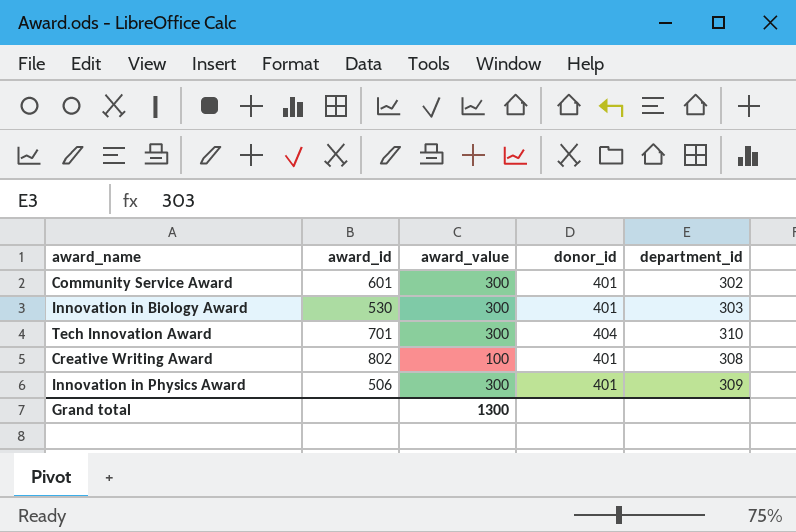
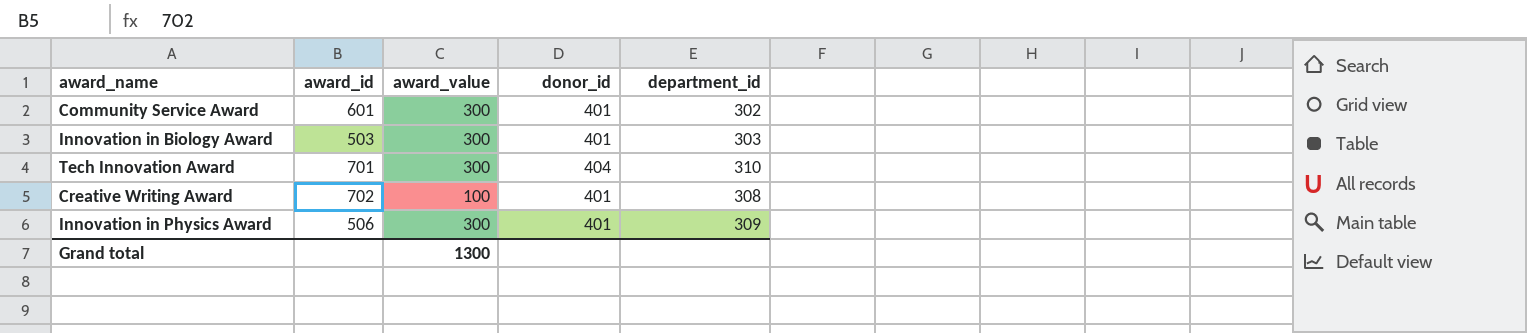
Innovation in Biology Award | award_id: 530 -> 503
Creative Writing Award | award_id: 802 -> 702

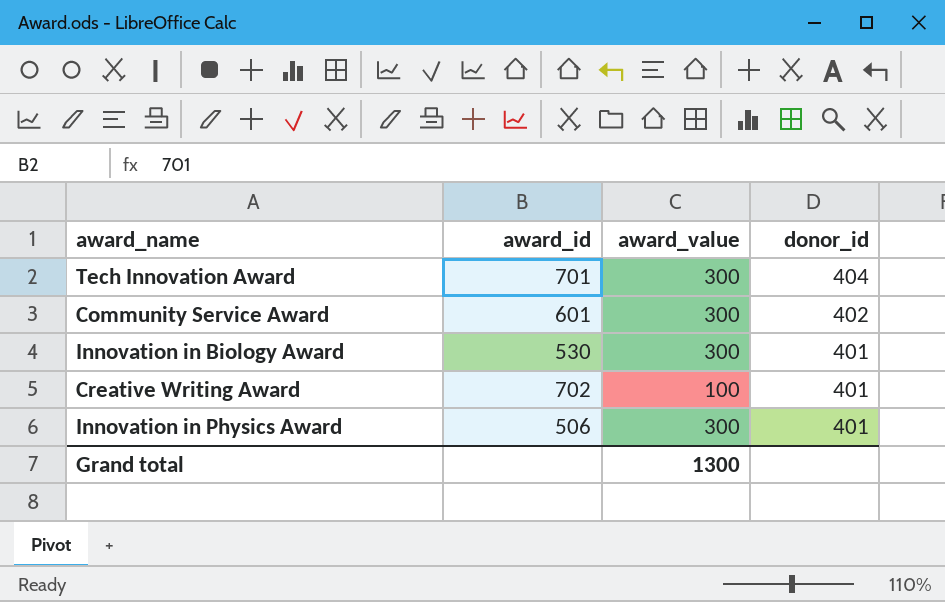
row order: none -> donor_id descending
column department_id | position: 5 -> none
Community Service Award | donor_id: 401 -> 402
Innovation in Biology Award | award_id: 503 -> 530

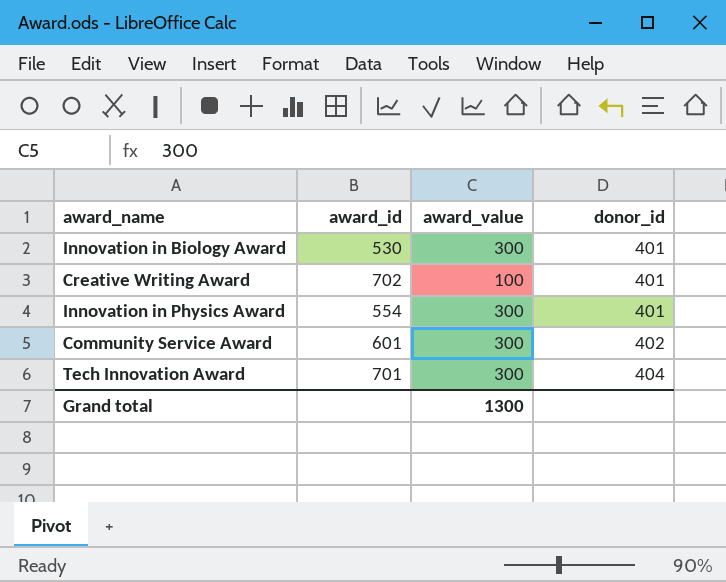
row order: donor_id descending -> donor_id ascending
Innovation in Physics Award | award_id: 506 -> 554

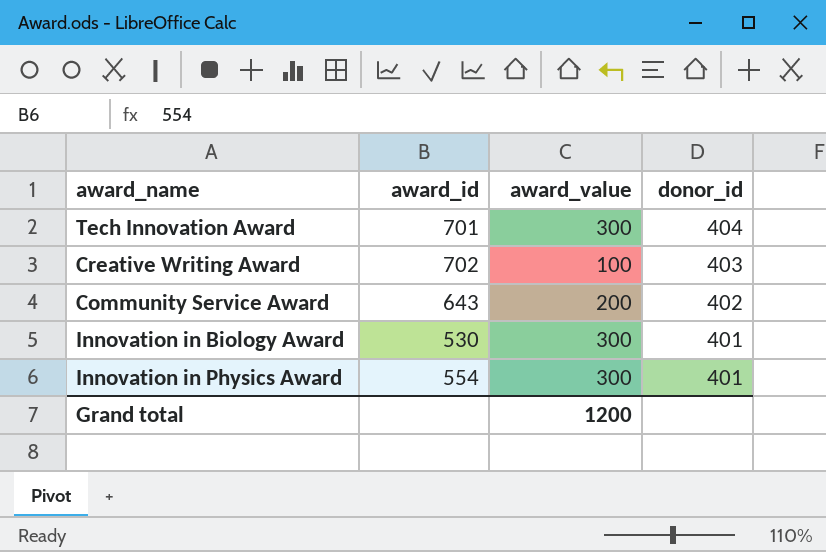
row order: donor_id ascending -> donor_id descending
Creative Writing Award | donor_id: 401 -> 403
Community Service Award | award_id: 601 -> 643
Community Service Award | award_value: 300 -> 200
Grand total | award_value: 1300 -> 1200

